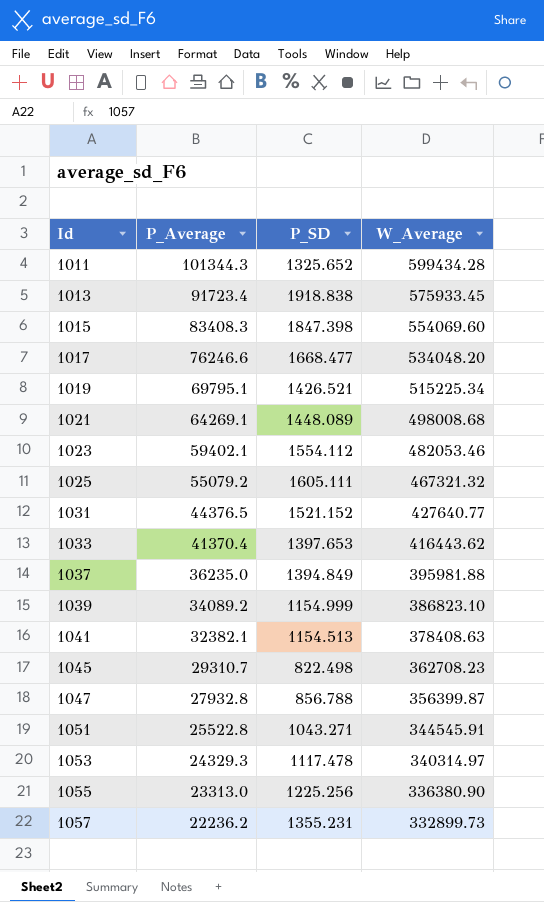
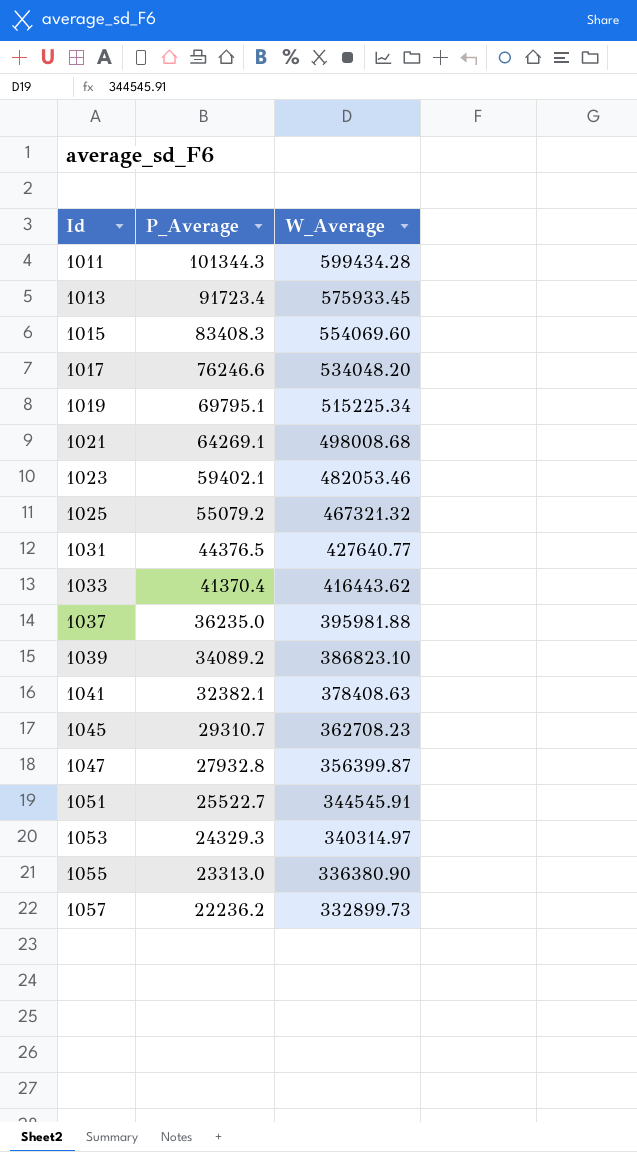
column P_SD | position: 3 -> none
1051 | P_Average: 25522.8 -> 25522.7

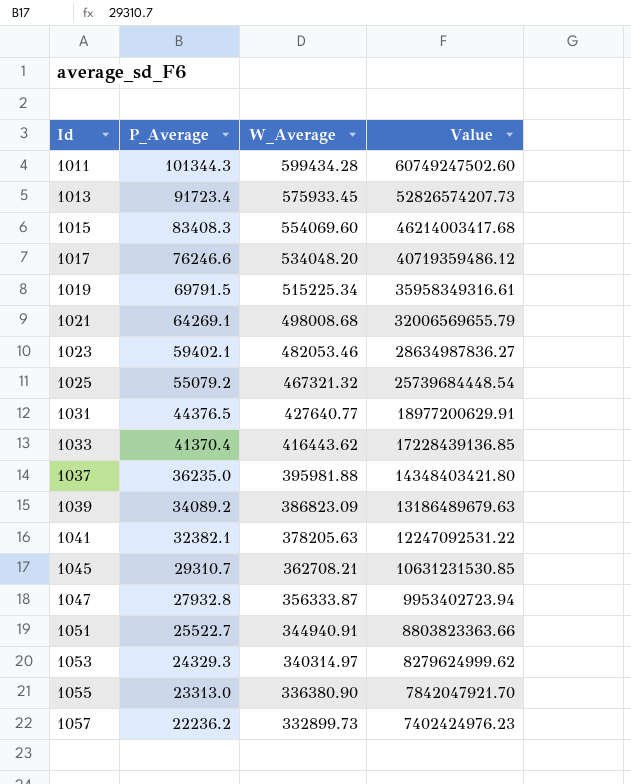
column Value | formula: none -> [P_Average] * [W_Average]
1019 | P_Average: 69795.1 -> 69791.5
1039 | W_Average: 386823.10 -> 386823.09
1041 | W_Average: 378408.63 -> 378205.63
1045 | W_Average: 362708.23 -> 362708.21
1047 | W_Average: 356399.87 -> 356333.87
1051 | W_Average: 344545.91 -> 344940.91

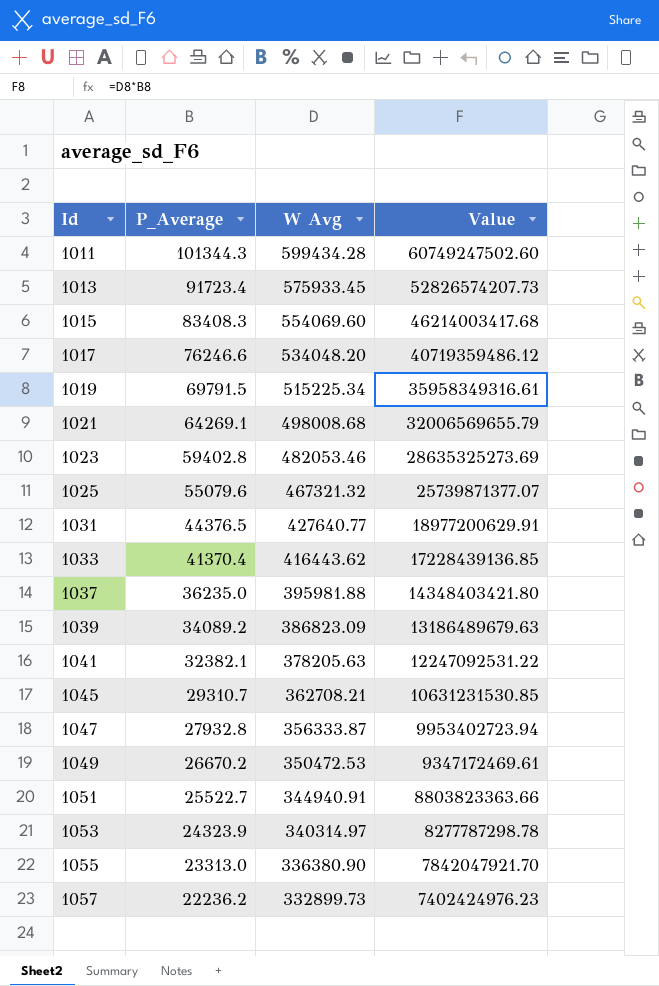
column name: W_Average -> W Avg
1023 | P_Average: 59402.1 -> 59402.8
1023 | Value: 28634987836.27 -> 28635325273.69
1025 | P_Average: 55079.2 -> 55079.6
1025 | Value: 25739684448.54 -> 25739871377.07
row 1049: none -> 26670.2 | 350472.53 | 9347172469.61
1053 | P_Average: 24329.3 -> 24323.9
1053 | Value: 8279624999.62 -> 8277787298.78

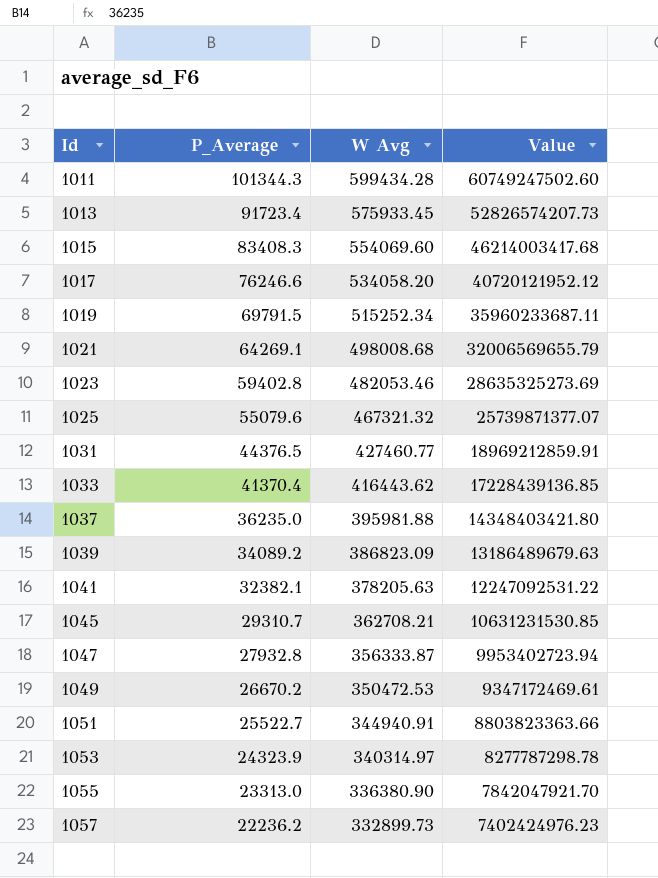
1017 | W Avg: 534048.20 -> 534058.20
1017 | Value: 40719359486.12 -> 40720121952.12
1019 | W Avg: 515225.34 -> 515252.34
1019 | Value: 35958349316.61 -> 35960233687.11
1031 | W Avg: 427640.77 -> 427460.77
1031 | Value: 18977200629.91 -> 18969212859.91

